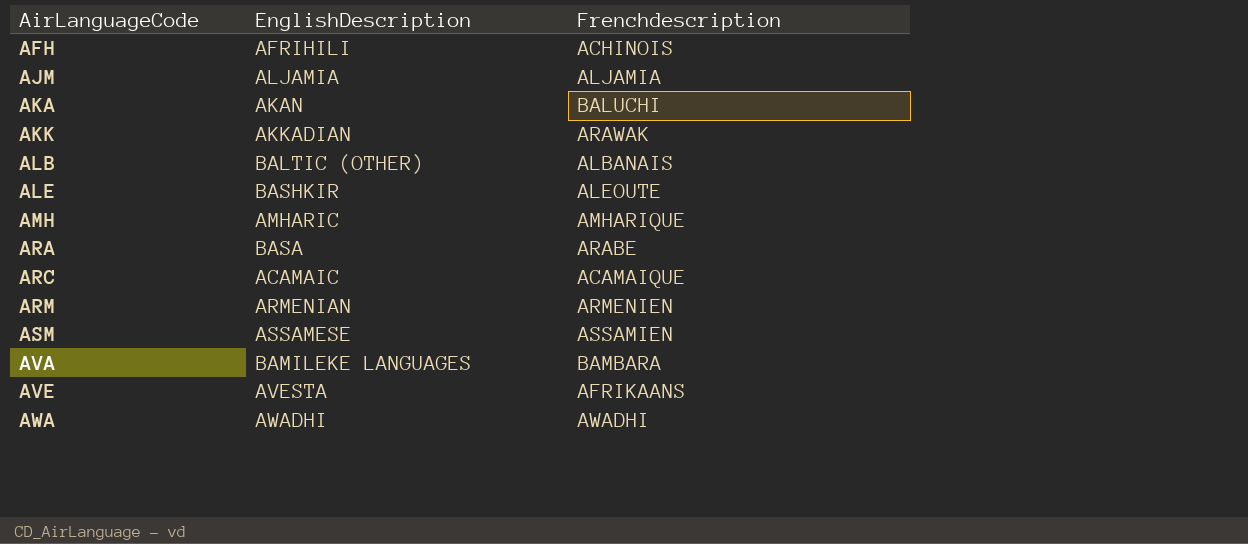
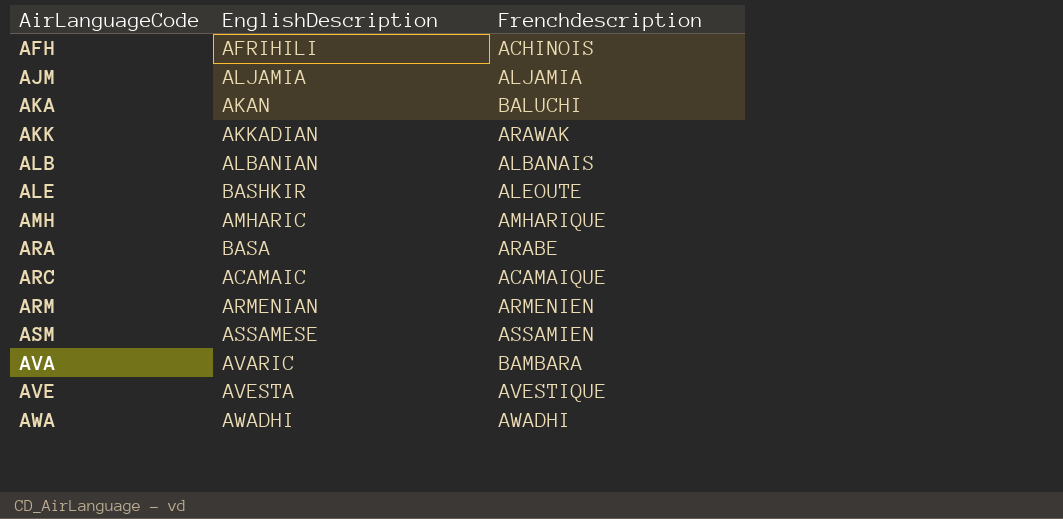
ALB | EnglishDescription: BALTIC (OTHER) -> ALBANIAN
AVA | EnglishDescription: BAMILEKE LANGUAGES -> AVARIC
AVE | Frenchdescription: AFRIKAANS -> AVESTIQUE

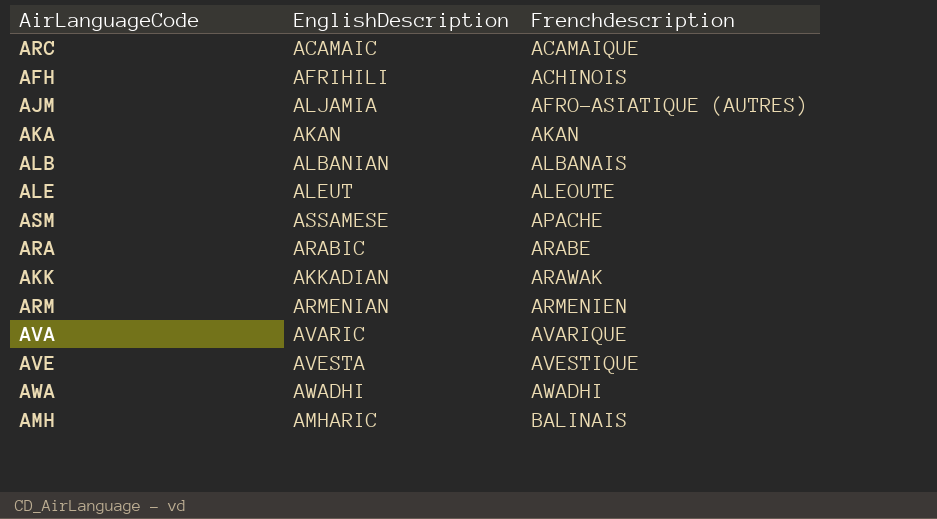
row order: AirLanguageCode ascending -> Frenchdescription ascending
AJM | Frenchdescription: ALJAMIA -> AFRO-ASIATIQUE (AUTRES)
AKA | Frenchdescription: BALUCHI -> AKAN
ALE | EnglishDescription: BASHKIR -> ALEUT
ASM | Frenchdescription: ASSAMIEN -> APACHE
ARA | EnglishDescription: BASA -> ARABIC
AVA | Frenchdescription: BAMBARA -> AVARIQUE
AMH | Frenchdescription: AMHARIQUE -> BALINAIS

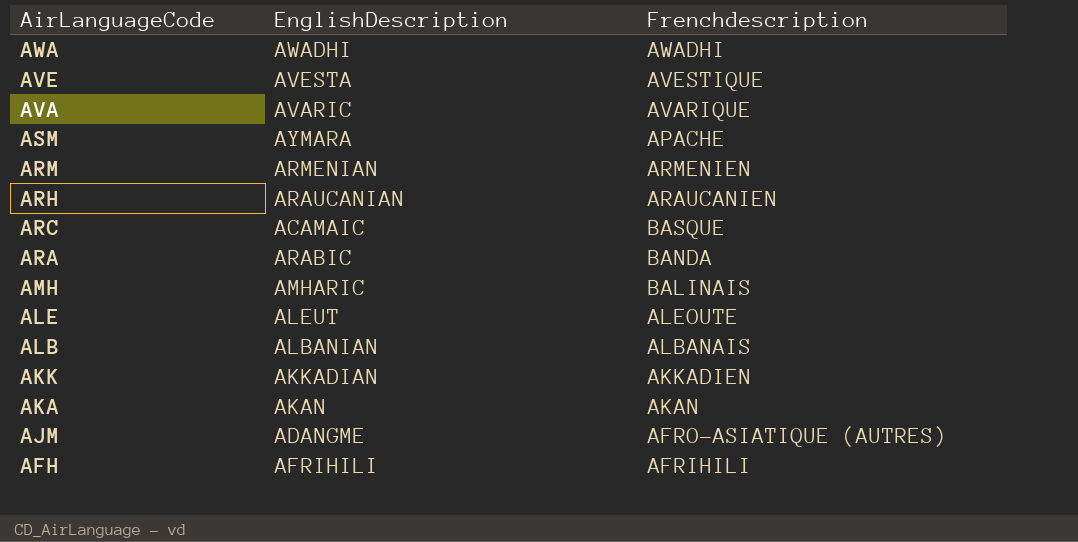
row order: Frenchdescription ascending -> AirLanguageCode descending
ASM | EnglishDescription: ASSAMESE -> AYMARA
row ARH: none -> ARAUCANIAN | ARAUCANIEN
ARC | Frenchdescription: ACAMAIQUE -> BASQUE
ARA | Frenchdescription: ARABE -> BANDA
AKK | Frenchdescription: ARAWAK -> AKKADIEN
AJM | EnglishDescription: ALJAMIA -> ADANGME
AFH | Frenchdescription: ACHINOIS -> AFRIHILI

